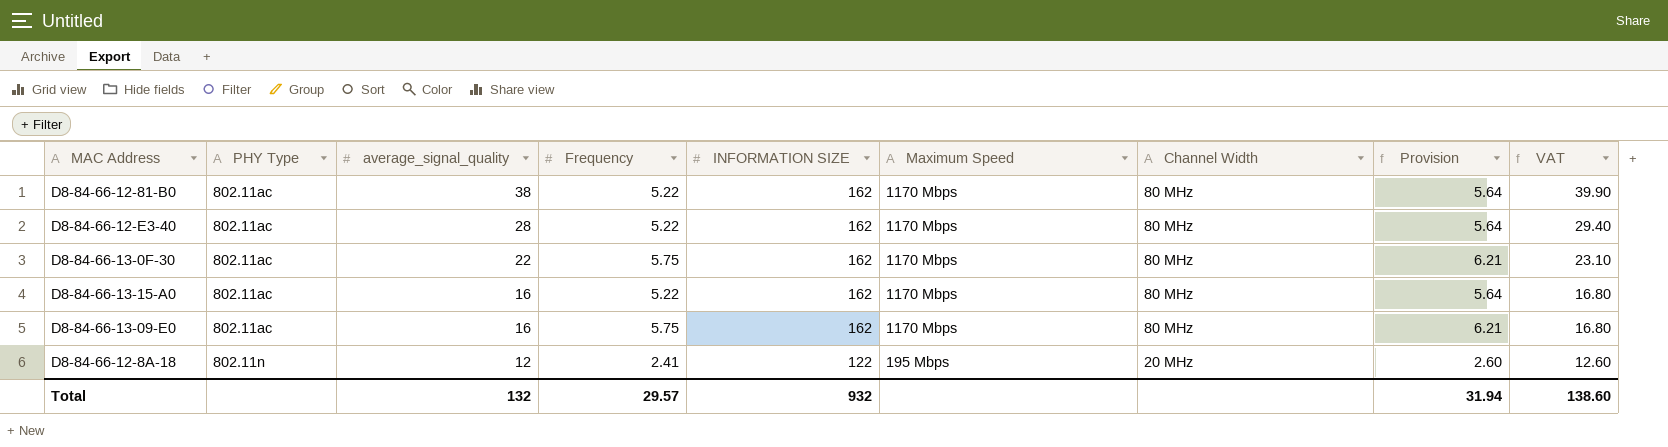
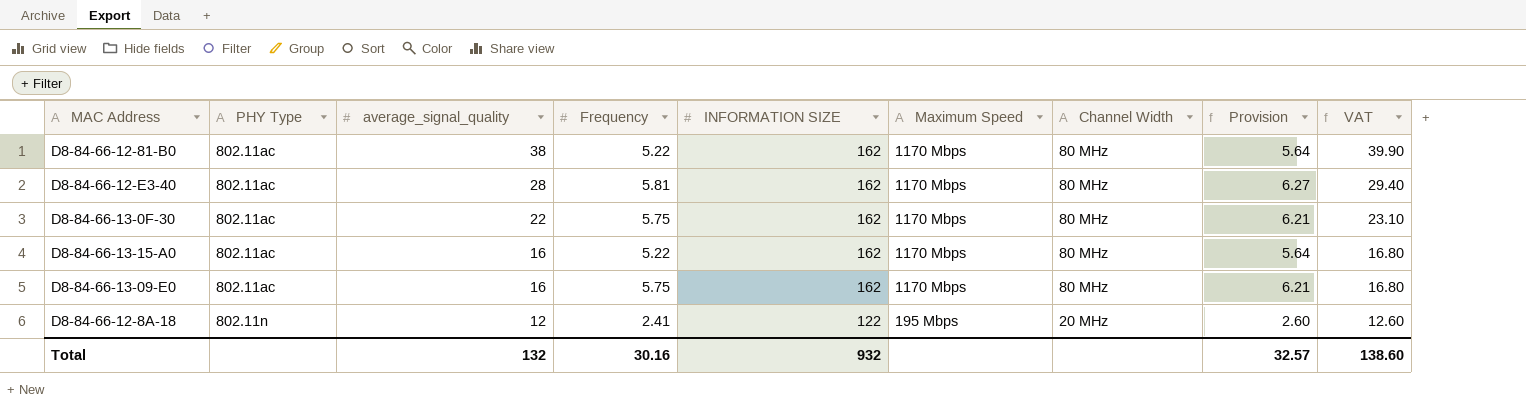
D8-84-66-12-E3-40 | Frequency: 5.22 -> 5.81
D8-84-66-12-E3-40 | Provision: 5.64 -> 6.27
Total | Frequency: 29.57 -> 30.16
Total | Provision: 31.94 -> 32.57

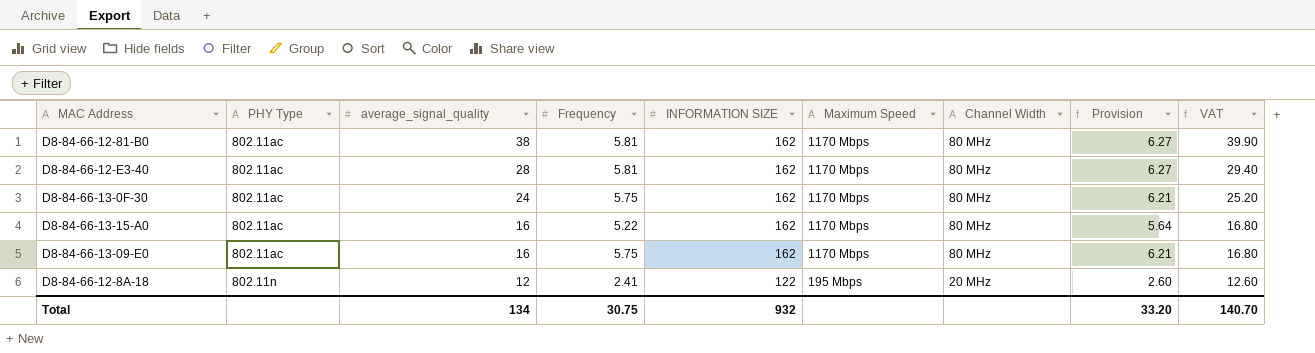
D8-84-66-12-81-B0 | Frequency: 5.22 -> 5.81
D8-84-66-12-81-B0 | Provision: 5.64 -> 6.27
D8-84-66-13-0F-30 | average_signal_quality: 22 -> 24
D8-84-66-13-0F-30 | VAT: 23.10 -> 25.20
Total | average_signal_quality: 132 -> 134
Total | Frequency: 30.16 -> 30.75
Total | Provision: 32.57 -> 33.20
Total | VAT: 138.60 -> 140.70

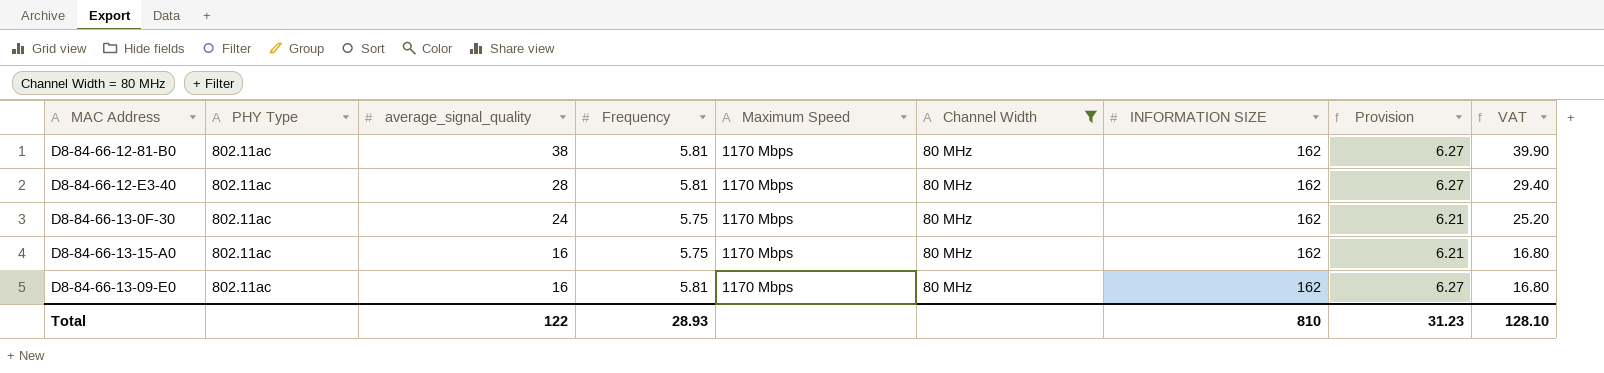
filter: none -> Channel Width = 80 MHz
column INFORMATION SIZE | position: 5 -> 7
D8-84-66-13-15-A0 | Frequency: 5.22 -> 5.75
D8-84-66-13-15-A0 | Provision: 5.64 -> 6.21
D8-84-66-13-09-E0 | Frequency: 5.75 -> 5.81
D8-84-66-13-09-E0 | Provision: 6.21 -> 6.27
Total | average_signal_quality: 134 -> 122
Total | Frequency: 30.75 -> 28.93
Total | INFORMATION SIZE: 932 -> 810
Total | Provision: 33.20 -> 31.23
Total | VAT: 140.70 -> 128.10

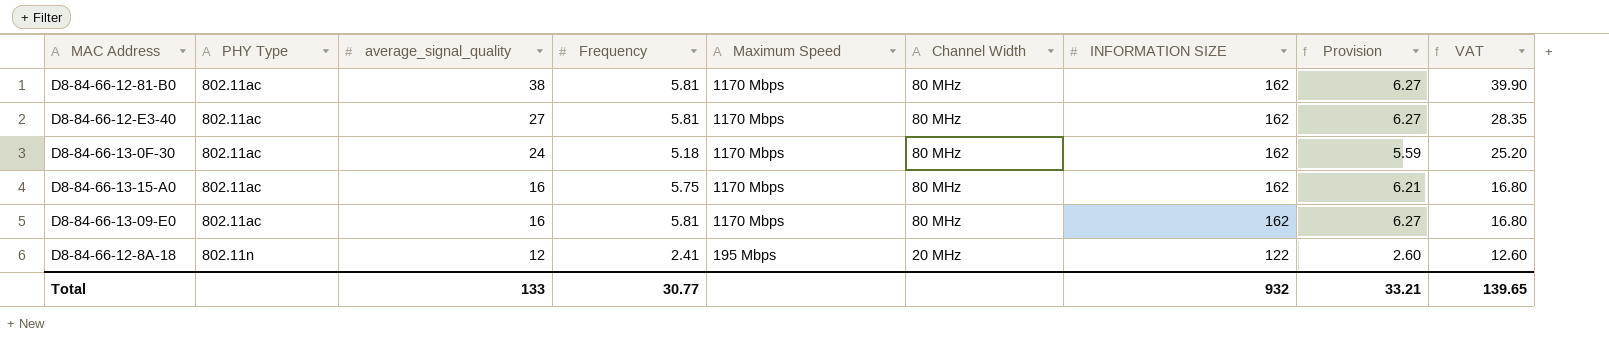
filter: Channel Width = 80 MHz -> none
D8-84-66-12-E3-40 | average_signal_quality: 28 -> 27
D8-84-66-12-E3-40 | VAT: 29.40 -> 28.35
D8-84-66-13-0F-30 | Frequency: 5.75 -> 5.18
D8-84-66-13-0F-30 | Provision: 6.21 -> 5.59
Total | average_signal_quality: 122 -> 133
Total | Frequency: 28.93 -> 30.77
Total | INFORMATION SIZE: 810 -> 932
Total | Provision: 31.23 -> 33.21
Total | VAT: 128.10 -> 139.65

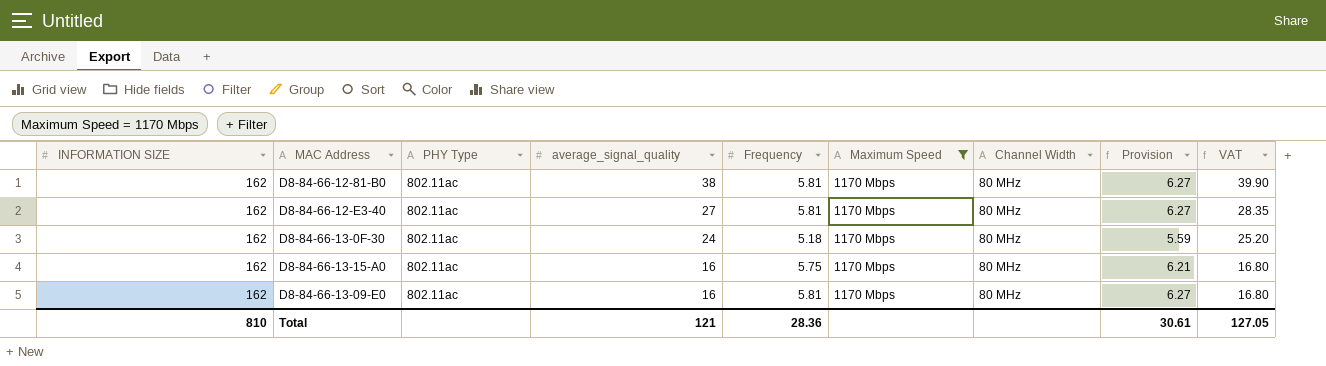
filter: none -> Maximum Speed = 1170 Mbps
column INFORMATION SIZE | position: 7 -> 1
Total | INFORMATION SIZE: 932 -> 810
Total | average_signal_quality: 133 -> 121
Total | Frequency: 30.77 -> 28.36
Total | Provision: 33.21 -> 30.61
Total | VAT: 139.65 -> 127.05

